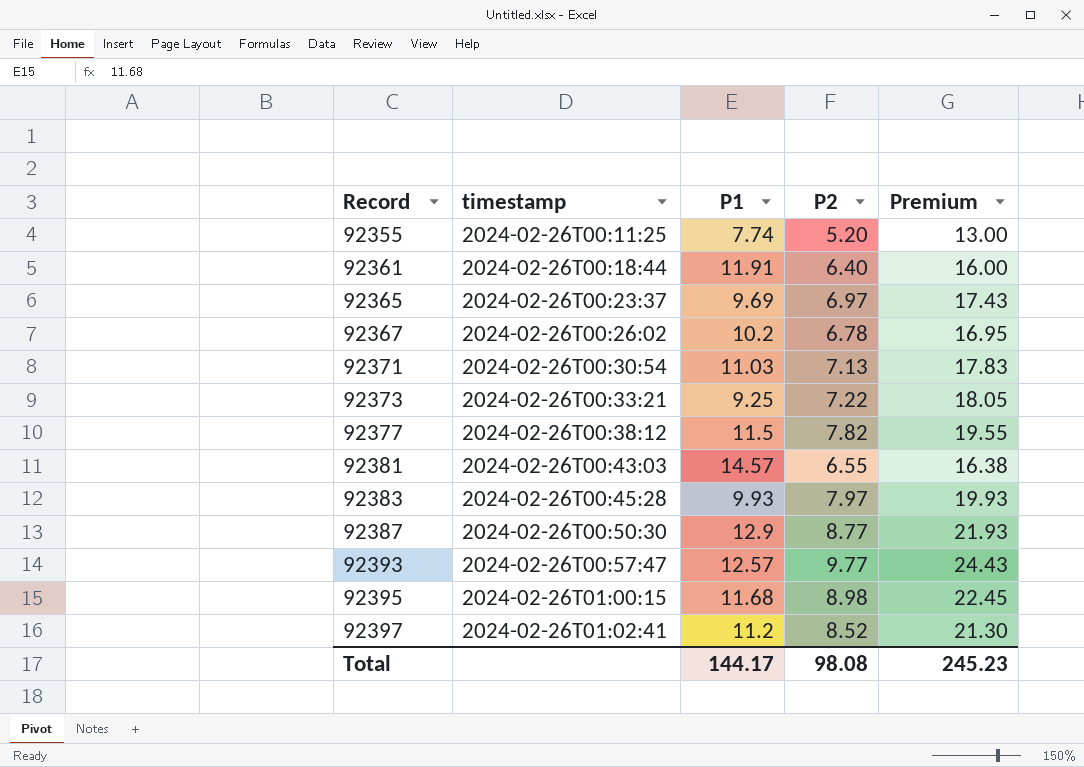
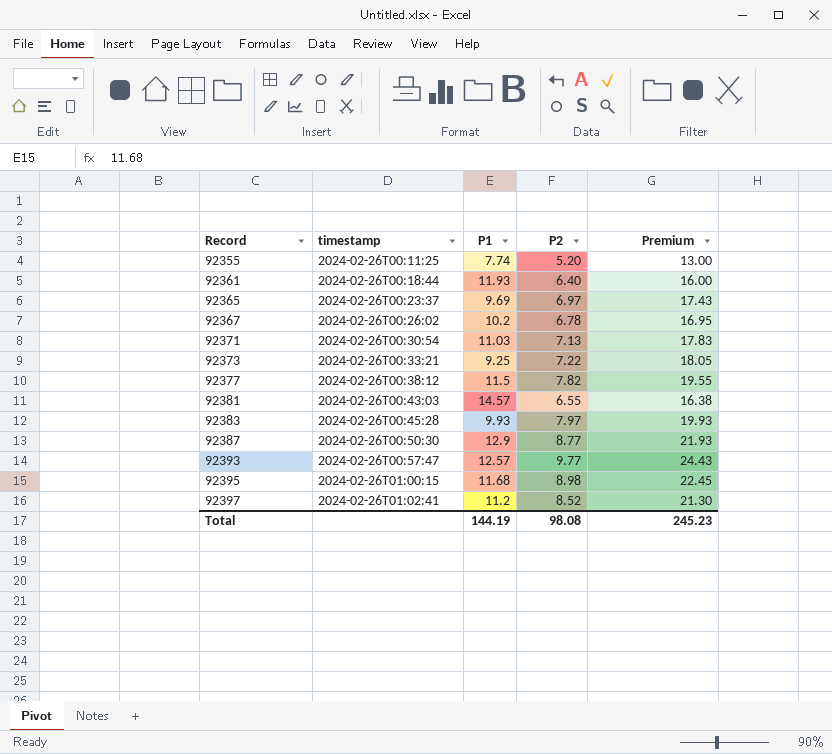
92361 | P1: 11.91 -> 11.93
Total | P1: 144.17 -> 144.19

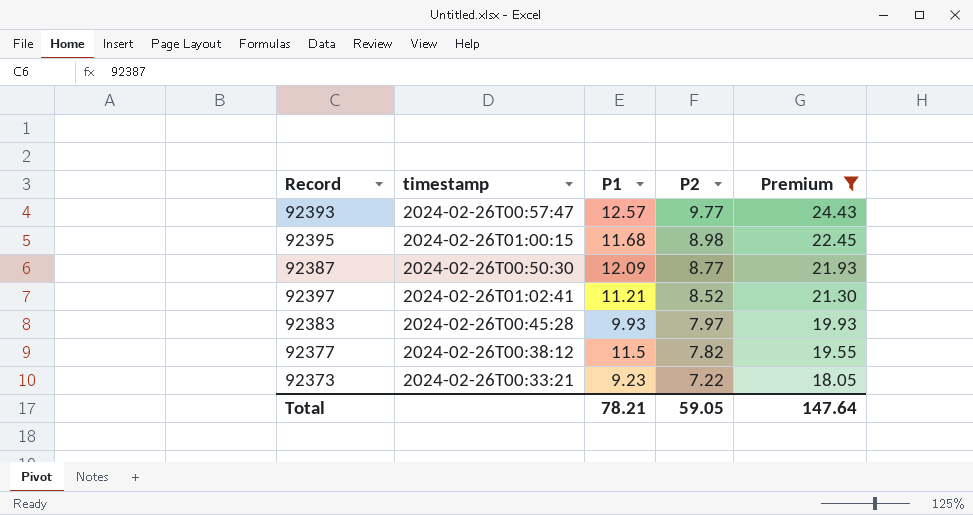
filter: none -> Premium >= 18.05
row order: Record ascending -> P2 descending
92387 | P1: 12.9 -> 12.09
92397 | P1: 11.2 -> 11.21
92373 | P1: 9.25 -> 9.23
Total | P1: 144.19 -> 78.21
Total | P2: 98.08 -> 59.05
Total | Premium: 245.23 -> 147.64

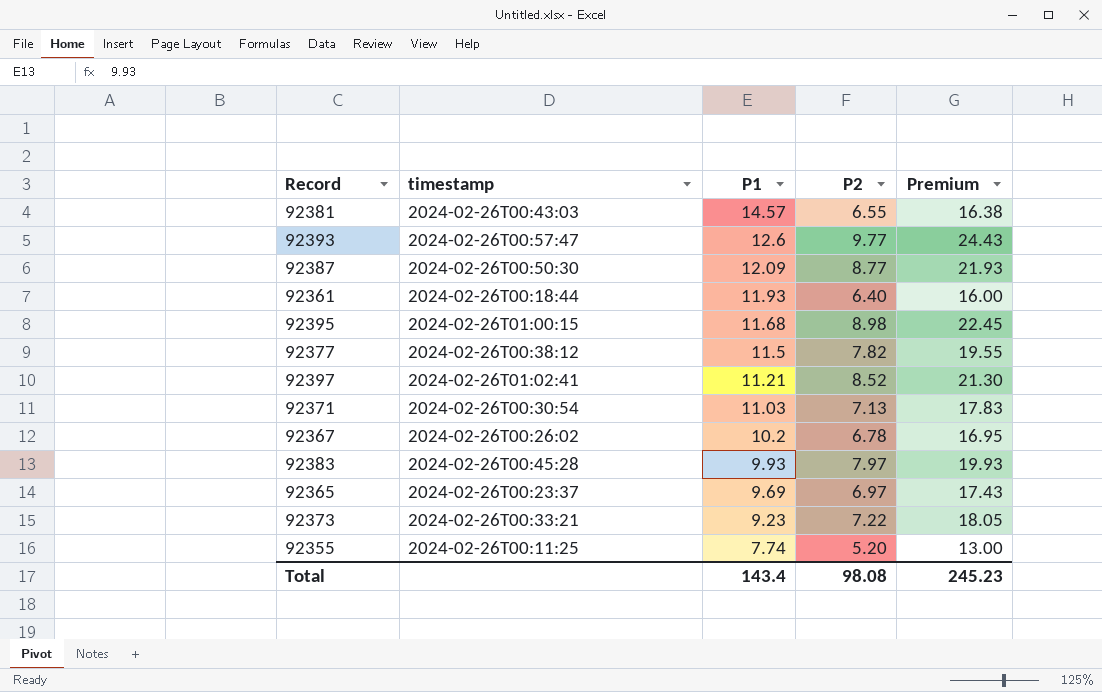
filter: Premium >= 18.05 -> none
row order: P2 descending -> P1 descending
92393 | P1: 12.57 -> 12.6
Total | P1: 78.21 -> 143.4
Total | P2: 59.05 -> 98.08
Total | Premium: 147.64 -> 245.23

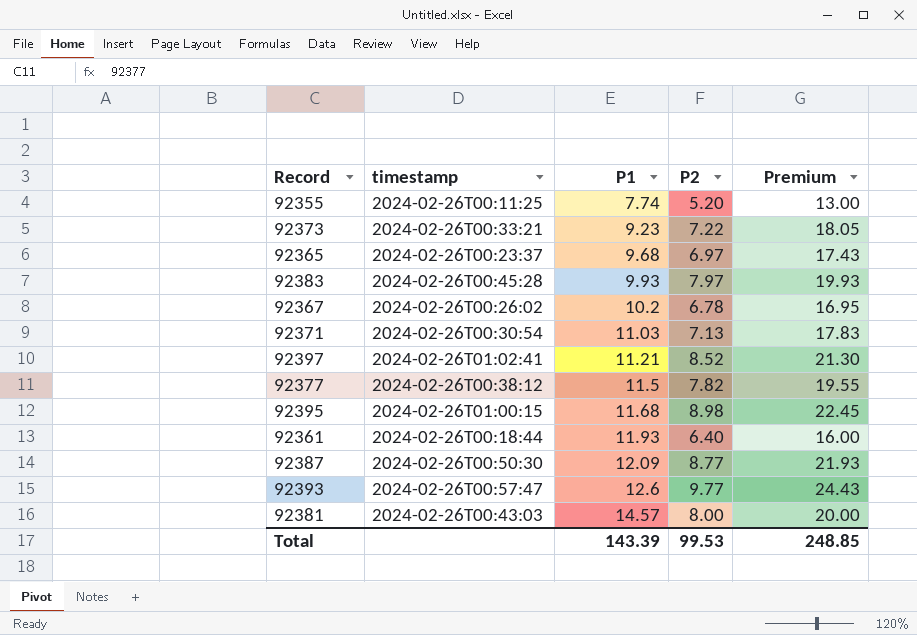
row order: P1 descending -> P1 ascending
92365 | P1: 9.69 -> 9.68
92381 | P2: 6.55 -> 8.00
92381 | Premium: 16.38 -> 20.00
Total | P1: 143.4 -> 143.39
Total | P2: 98.08 -> 99.53
Total | Premium: 245.23 -> 248.85

